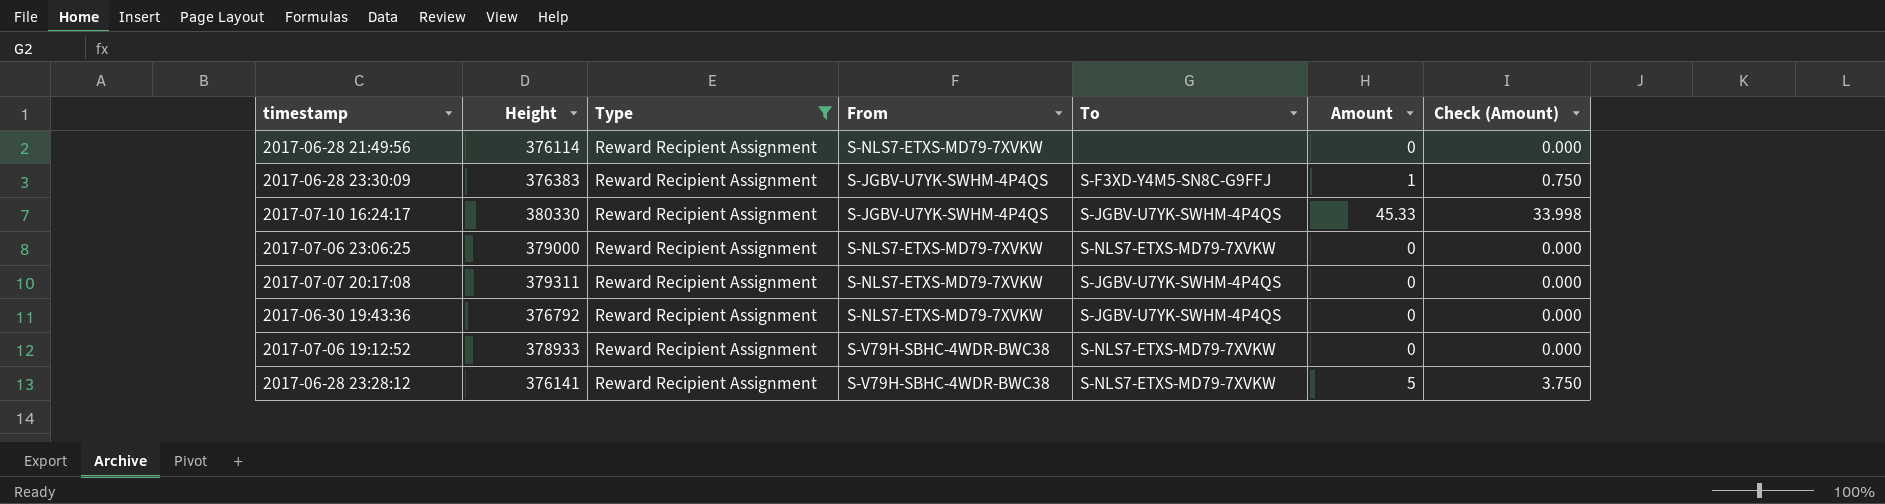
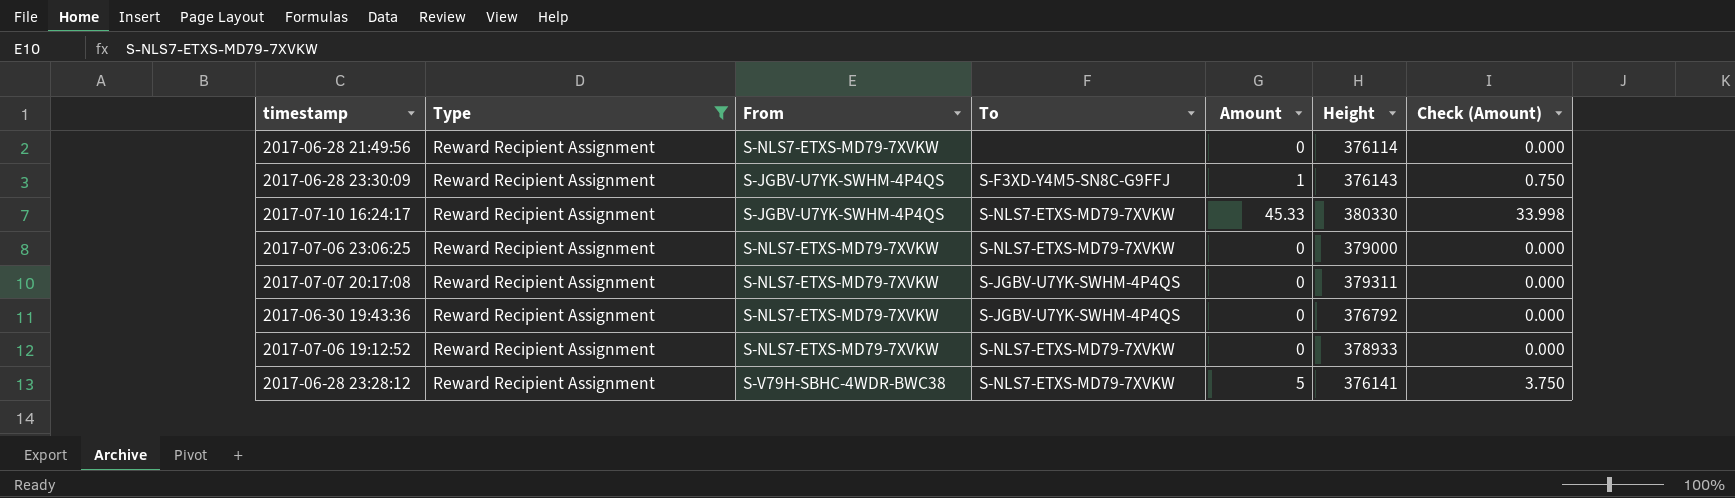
column Height | position: 2 -> 6
2017-06-28 23:30:09 | Height: 376383 -> 376143
2017-07-10 16:24:17 | To: S-JGBV-U7YK-SWHM-4P4QS -> S-NLS7-ETXS-MD79-7XVKW
2017-07-06 19:12:52 | From: S-V79H-SBHC-4WDR-BWC38 -> S-NLS7-ETXS-MD79-7XVKW

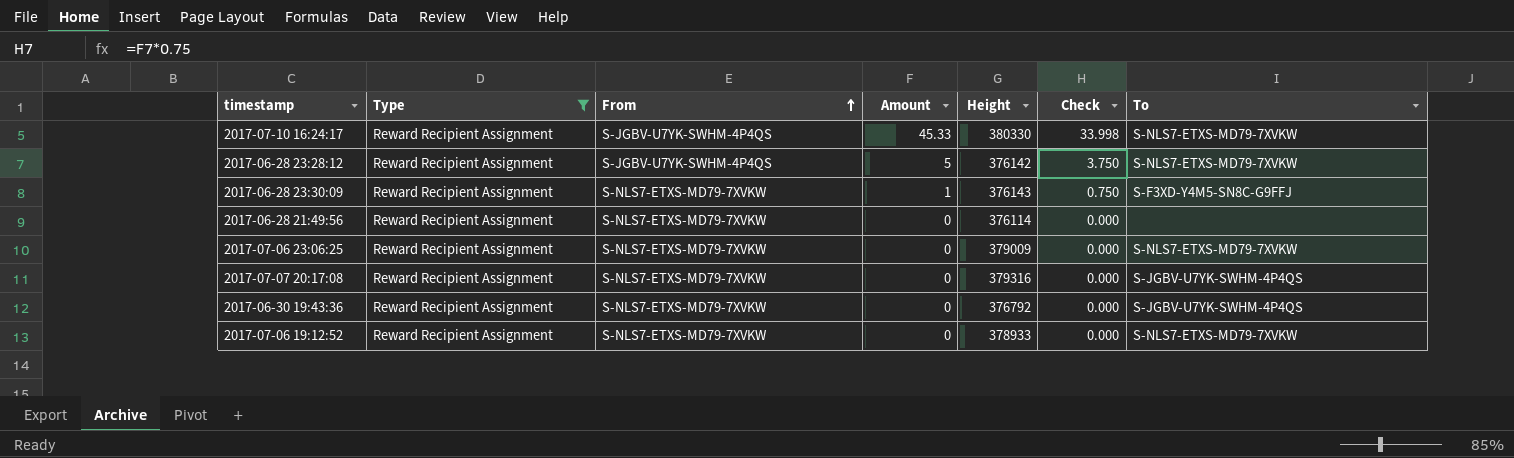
row order: none -> From ascending
column name: Check (Amount) -> Check
column To | position: 4 -> 7
2017-06-28 23:28:12 | From: S-V79H-SBHC-4WDR-BWC38 -> S-JGBV-U7YK-SWHM-4P4QS
2017-06-28 23:28:12 | Height: 376141 -> 376142
2017-06-28 23:30:09 | From: S-JGBV-U7YK-SWHM-4P4QS -> S-NLS7-ETXS-MD79-7XVKW
2017-07-06 23:06:25 | Height: 379000 -> 379009
2017-07-07 20:17:08 | Height: 379311 -> 379316

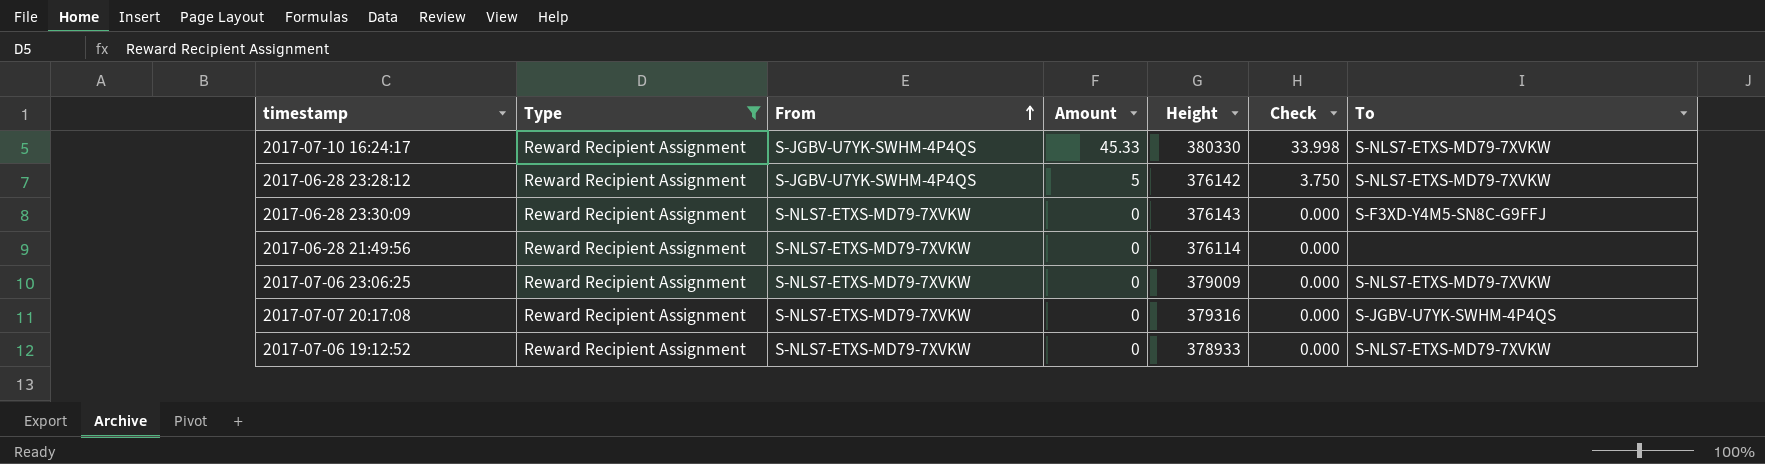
row 2017-06-30 19:43:36: Reward Recipient Assignment | S-NLS7-ETXS-MD79-7XVKW | 0 | 376792 | 0.000 | S-JGBV-U7YK-SWHM-4P4QS -> none
2017-06-28 23:30:09 | Amount: 1 -> 0
2017-06-28 23:30:09 | Check: 0.750 -> 0.000

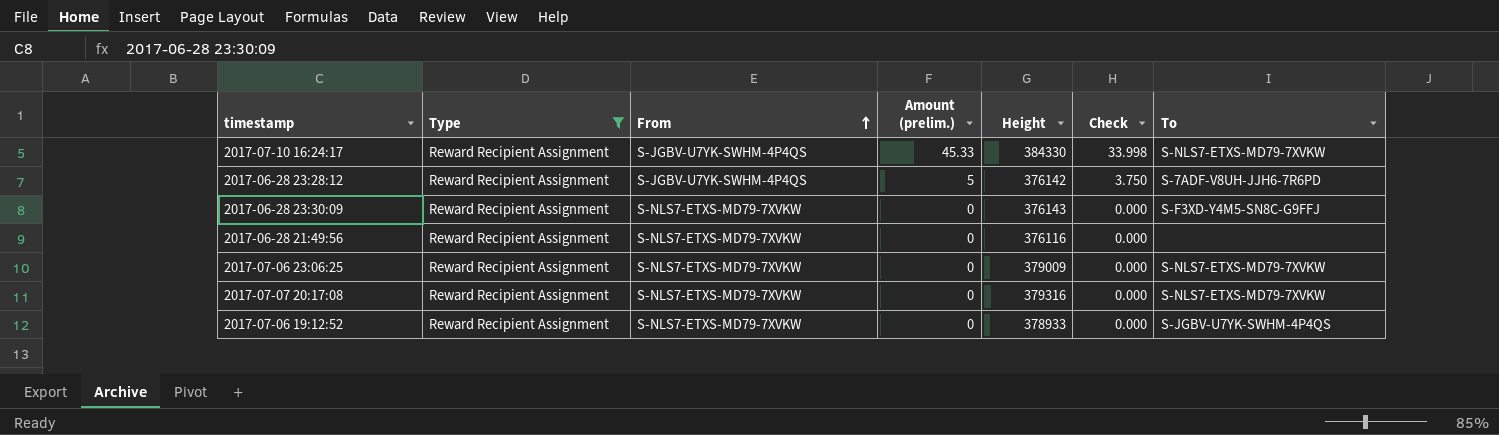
column name: Amount -> Amount (prelim.)
2017-07-10 16:24:17 | Height: 380330 -> 384330
2017-06-28 23:28:12 | To: S-NLS7-ETXS-MD79-7XVKW -> S-7ADF-V8UH-JJH6-7R6PD
2017-06-28 21:49:56 | Height: 376114 -> 376116
2017-07-07 20:17:08 | To: S-JGBV-U7YK-SWHM-4P4QS -> S-NLS7-ETXS-MD79-7XVKW
2017-07-06 19:12:52 | To: S-NLS7-ETXS-MD79-7XVKW -> S-JGBV-U7YK-SWHM-4P4QS

